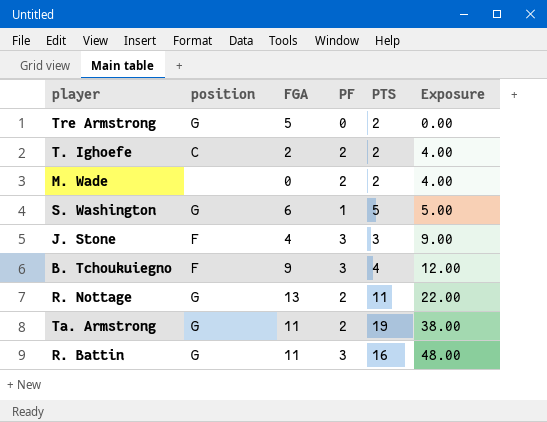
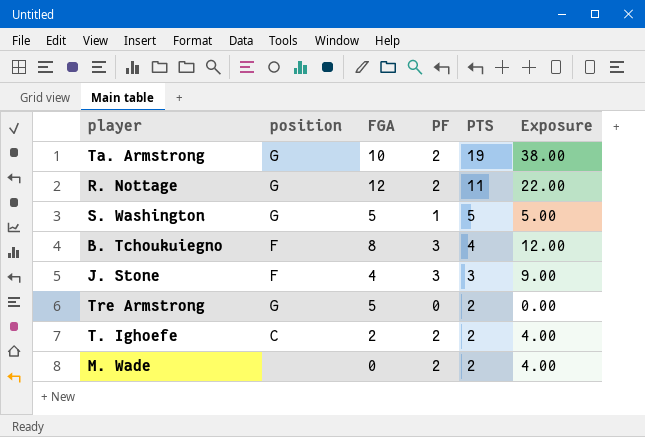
row order: Exposure ascending -> PTS descending
row R. Battin: G | 11 | 3 | 16 | 48.00 -> none
Ta. Armstrong | FGA: 11 -> 10
R. Nottage | FGA: 13 -> 12
S. Washington | FGA: 6 -> 5
B. Tchoukuiegno | FGA: 9 -> 8

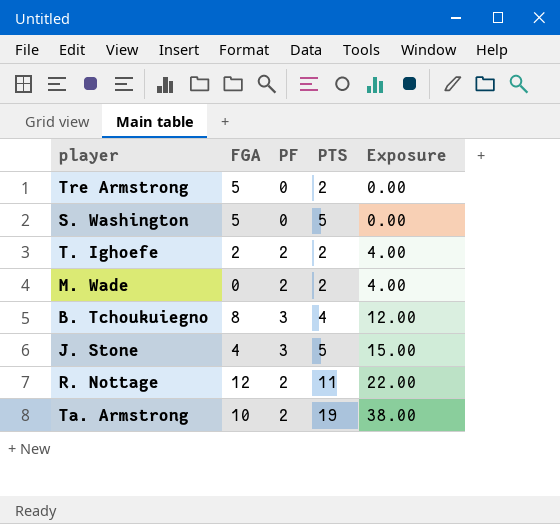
row order: PTS descending -> Exposure ascending
column position | position: 2 -> none
S. Washington | PF: 1 -> 0
S. Washington | Exposure: 5.00 -> 0.00
J. Stone | PTS: 3 -> 5
J. Stone | Exposure: 9.00 -> 15.00

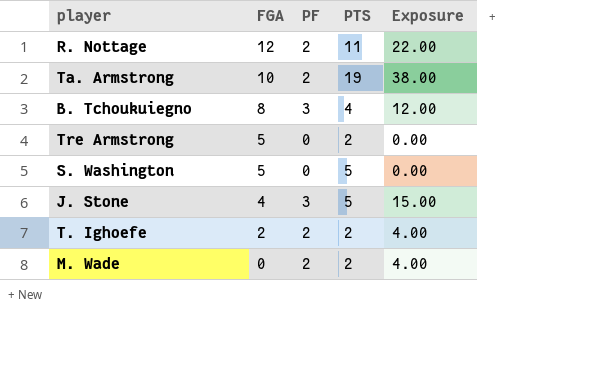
row order: Exposure ascending -> FGA descending

